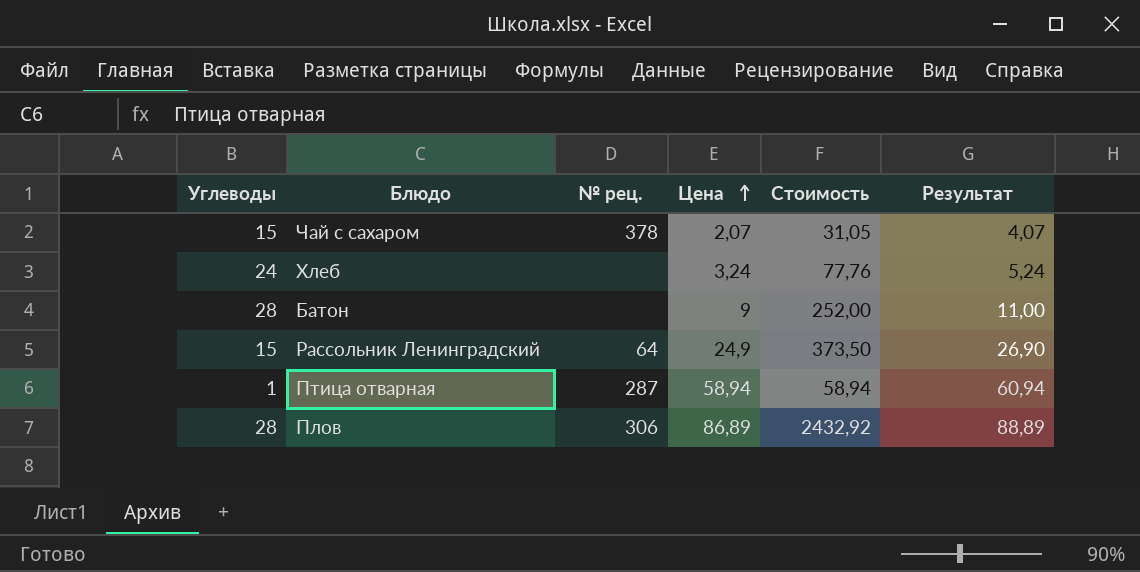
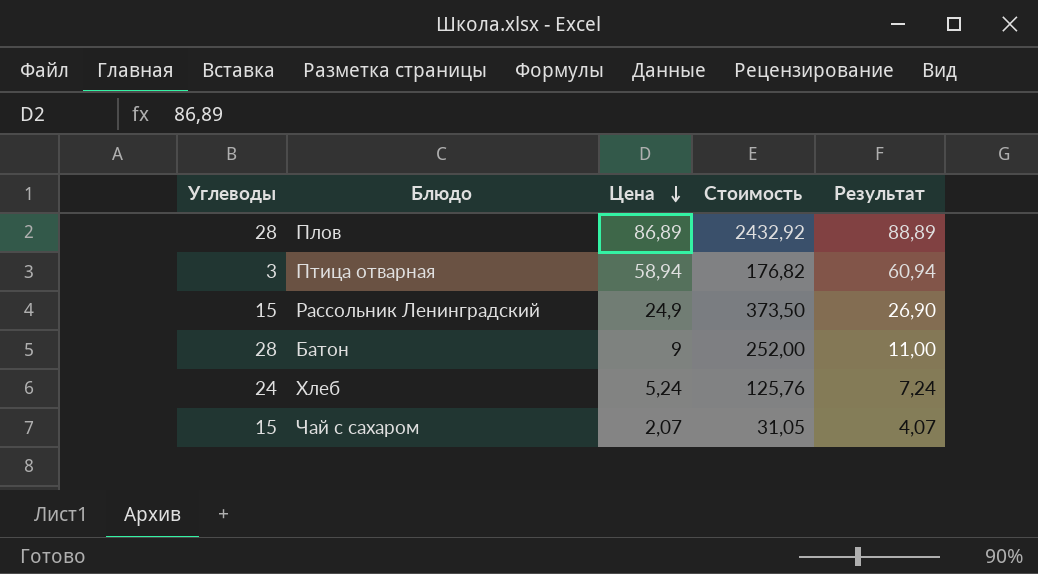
row order: Цена ascending -> Цена descending
column № рец. | position: 3 -> none
Птица отварная | Углеводы: 1 -> 3
Птица отварная | Стоимость: 58,94 -> 176,82
Хлеб | Цена: 3,24 -> 5,24
Хлеб | Стоимость: 77,76 -> 125,76
Хлеб | Результат: 5,24 -> 7,24

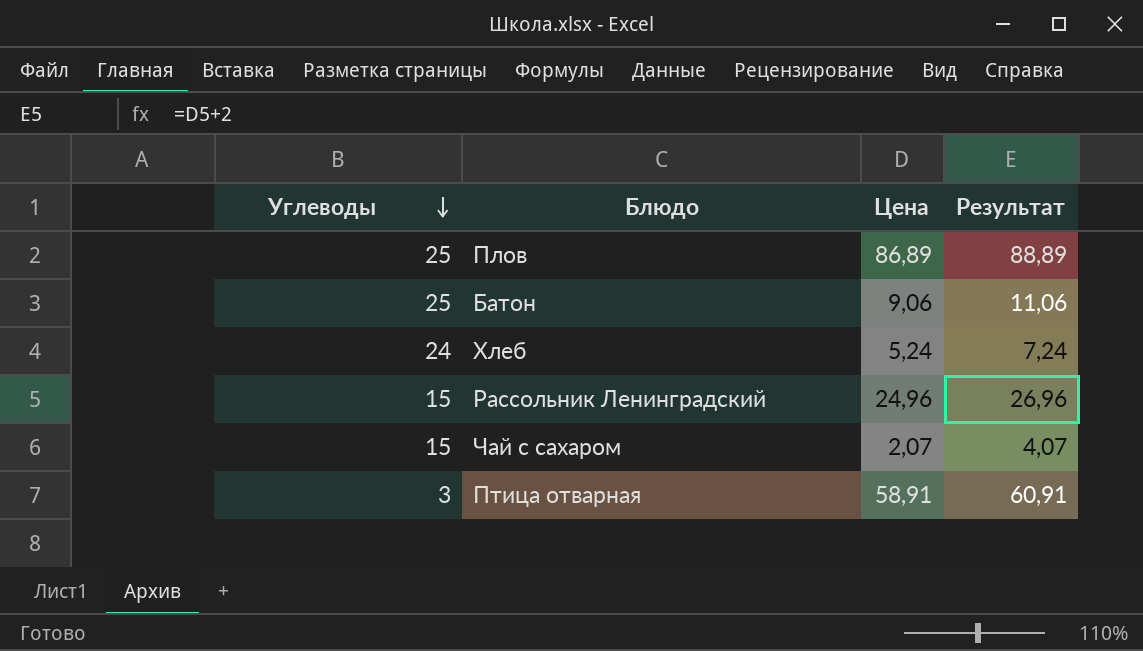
row order: Цена descending -> Углеводы descending
column Стоимость | formula: [Углеводы] * [Цена] -> none
Плов | Углеводы: 28 -> 25
Батон | Углеводы: 28 -> 25
Батон | Цена: 9 -> 9,06
Батон | Результат: 11,00 -> 11,06
Рассольник Ленинградский | Цена: 24,9 -> 24,96
Рассольник Ленинградский | Результат: 26,90 -> 26,96
Птица отварная | Цена: 58,94 -> 58,91
Птица отварная | Результат: 60,94 -> 60,91

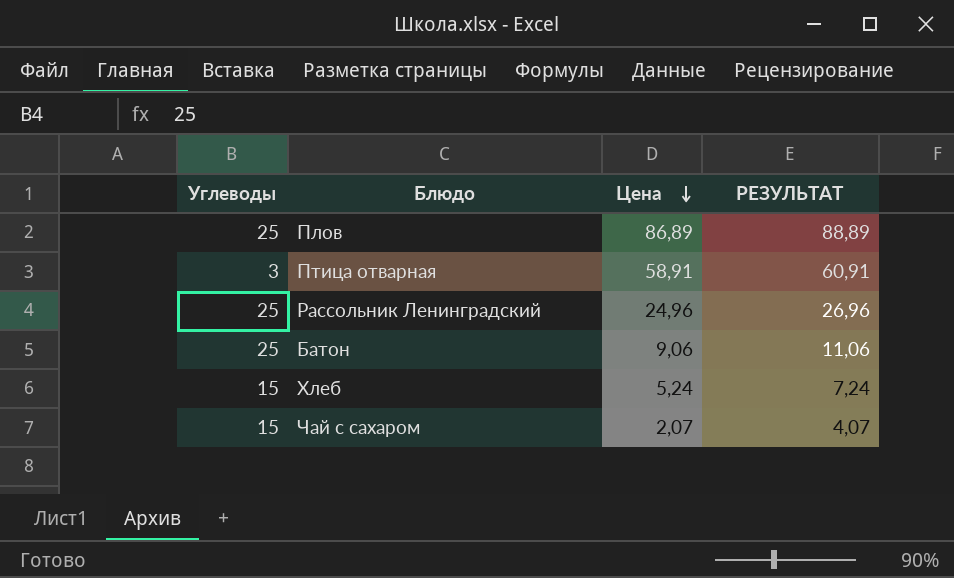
row order: Углеводы descending -> Цена descending
column name: Результат -> РЕЗУЛЬТАТ
Рассольник Ленинградский | Углеводы: 15 -> 25
Хлеб | Углеводы: 24 -> 15

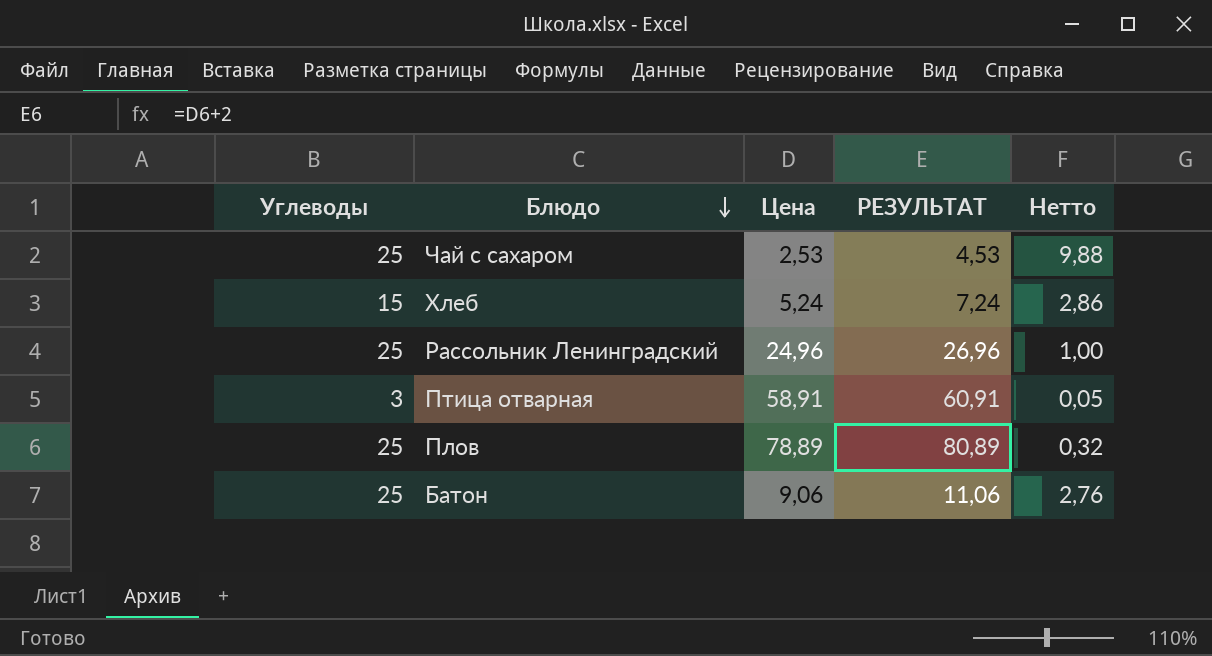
row order: Цена descending -> Блюдо descending
column Нетто | formula: none -> [Углеводы] / [Цена]
Чай с сахаром | Углеводы: 15 -> 25
Чай с сахаром | Цена: 2,07 -> 2,53
Чай с сахаром | РЕЗУЛЬТАТ: 4,07 -> 4,53
Плов | Цена: 86,89 -> 78,89
Плов | РЕЗУЛЬТАТ: 88,89 -> 80,89

